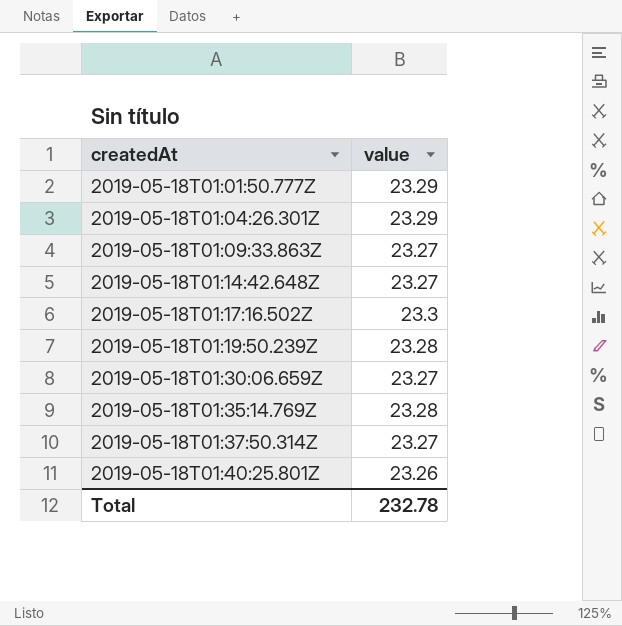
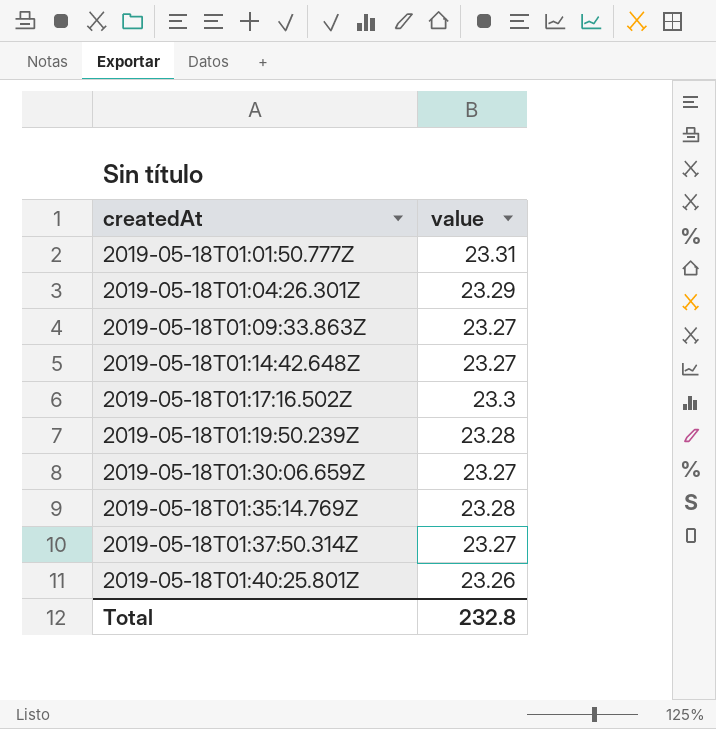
2019-05-18T01:01:50.777Z | value: 23.29 -> 23.31
Total | value: 232.78 -> 232.8

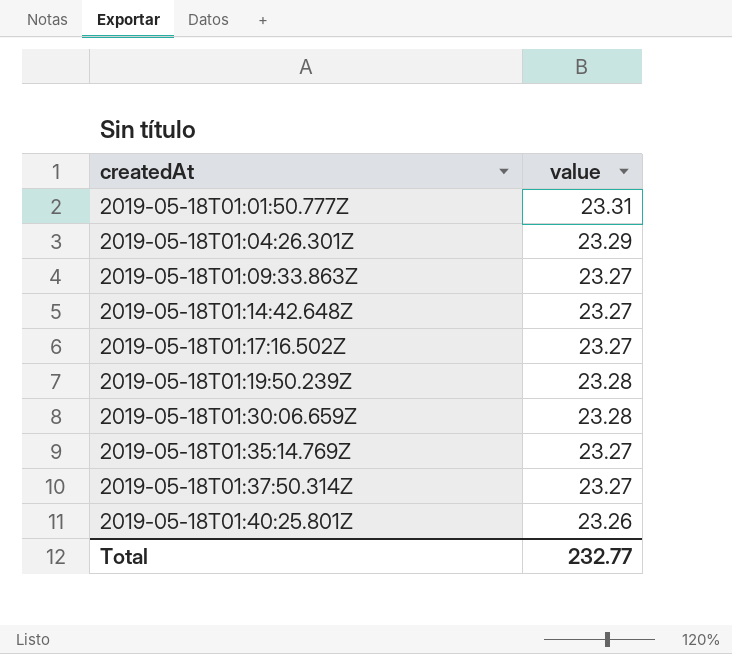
2019-05-18T01:17:16.502Z | value: 23.3 -> 23.27
2019-05-18T01:30:06.659Z | value: 23.27 -> 23.28
2019-05-18T01:35:14.769Z | value: 23.28 -> 23.27
Total | value: 232.8 -> 232.77

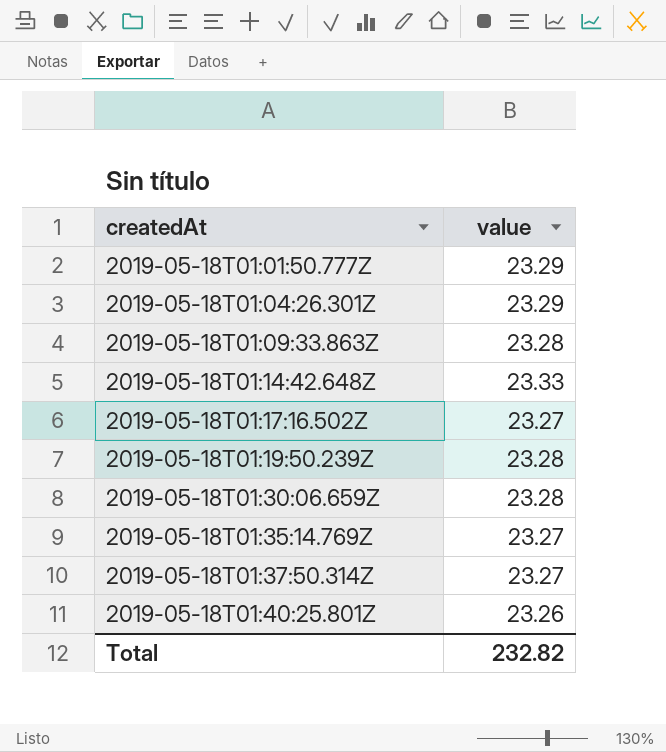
2019-05-18T01:01:50.777Z | value: 23.31 -> 23.29
2019-05-18T01:09:33.863Z | value: 23.27 -> 23.28
2019-05-18T01:14:42.648Z | value: 23.27 -> 23.33
Total | value: 232.77 -> 232.82

